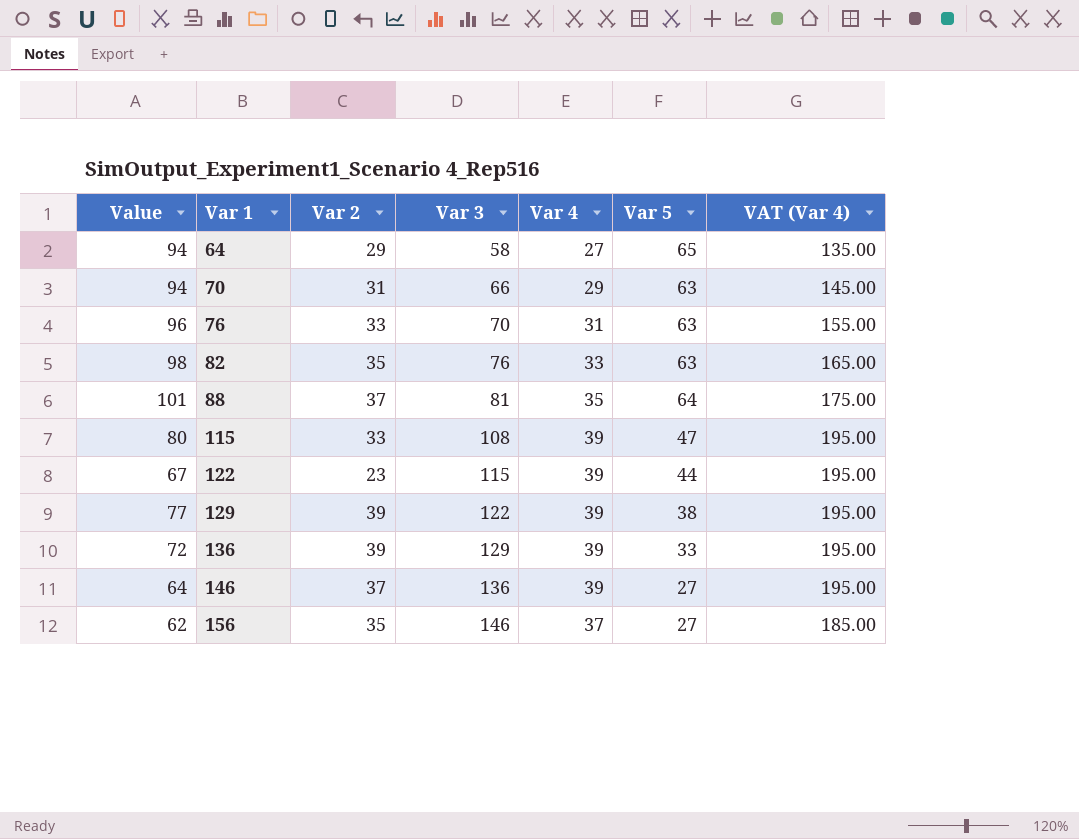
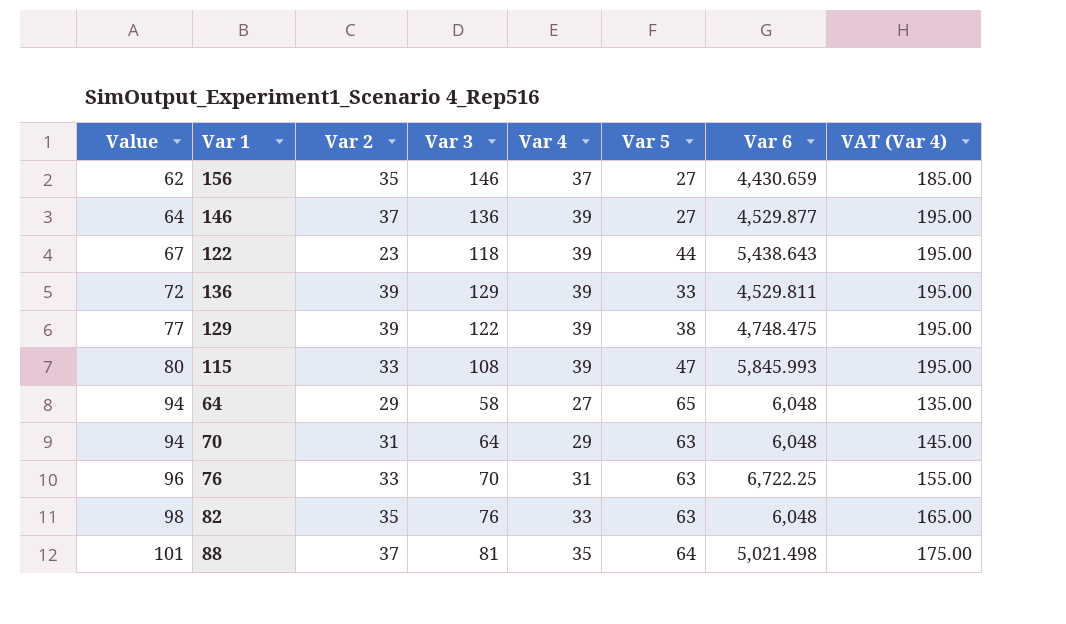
row order: Var 1 ascending -> Value ascending
column Var 6 | position: none -> 7
122 | Var 3: 115 -> 118
70 | Var 3: 66 -> 64

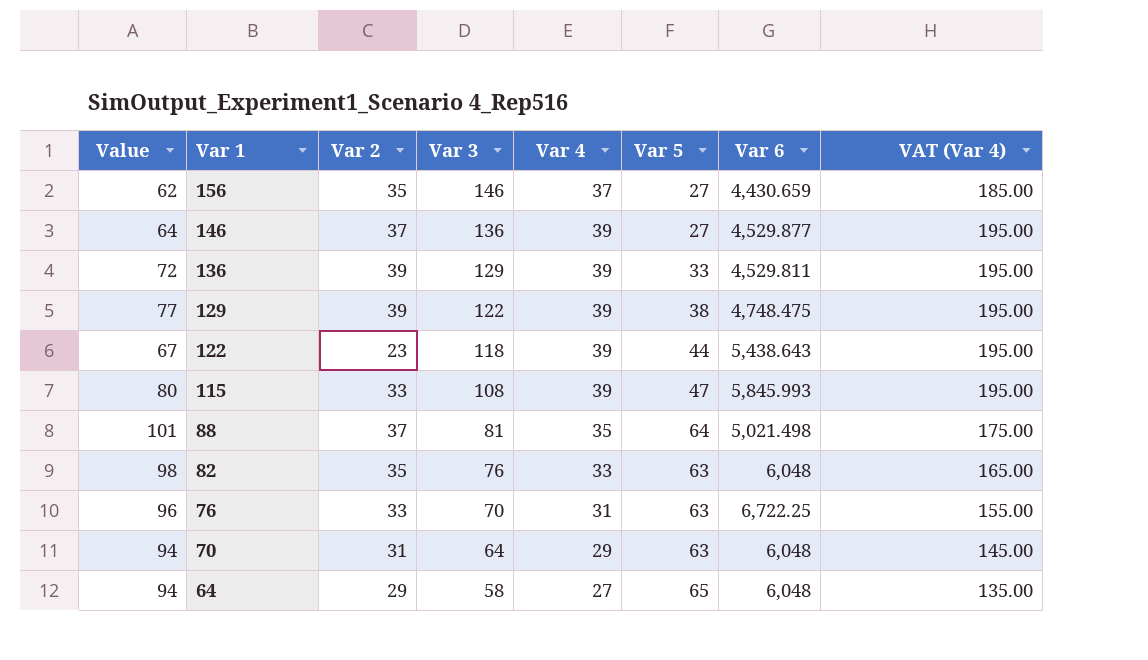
row order: Value ascending -> Var 1 descending

